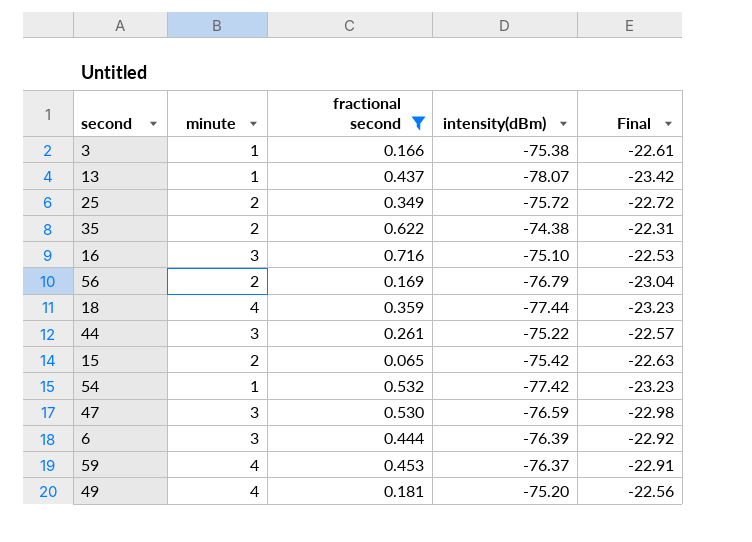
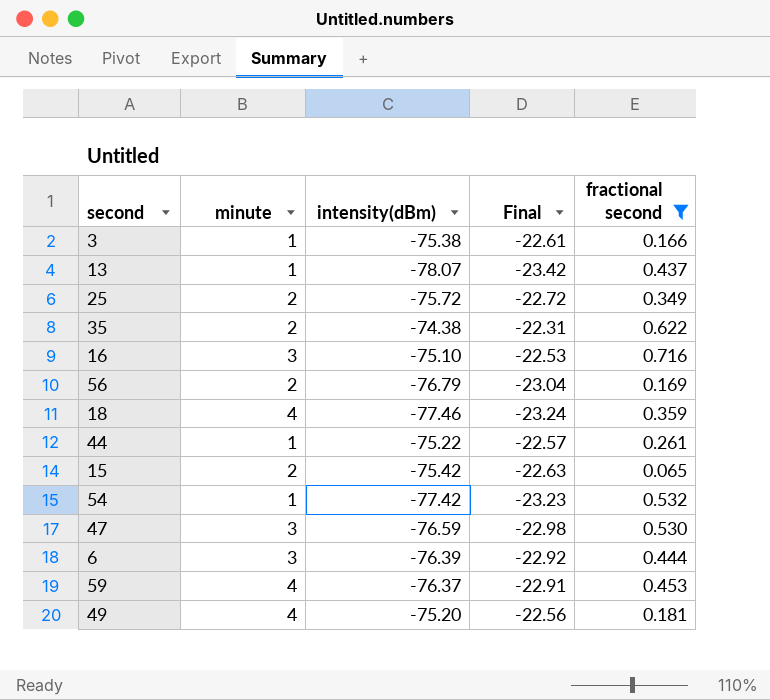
column fractional second | position: 3 -> 5
18 | intensity(dBm): -77.44 -> -77.46
18 | Final: -23.23 -> -23.24
44 | minute: 3 -> 1

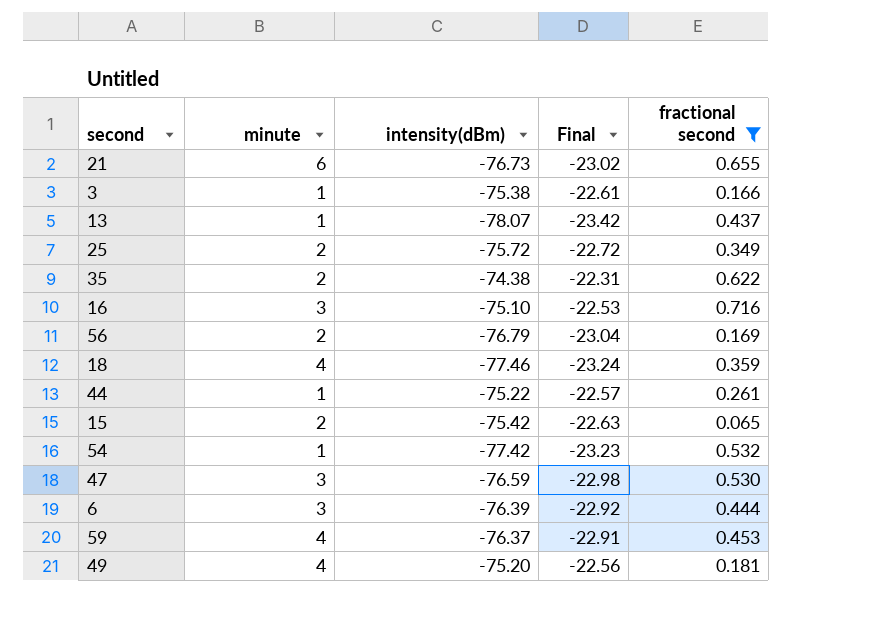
row 21: none -> 6 | -76.73 | -23.02 | 0.655

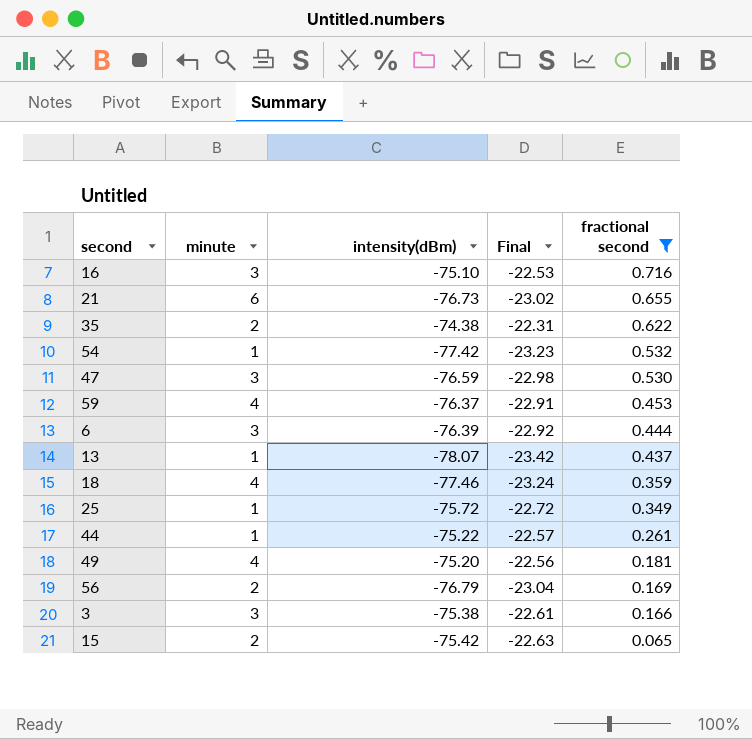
row order: none -> fractional second descending
25 | minute: 2 -> 1
3 | minute: 1 -> 3

